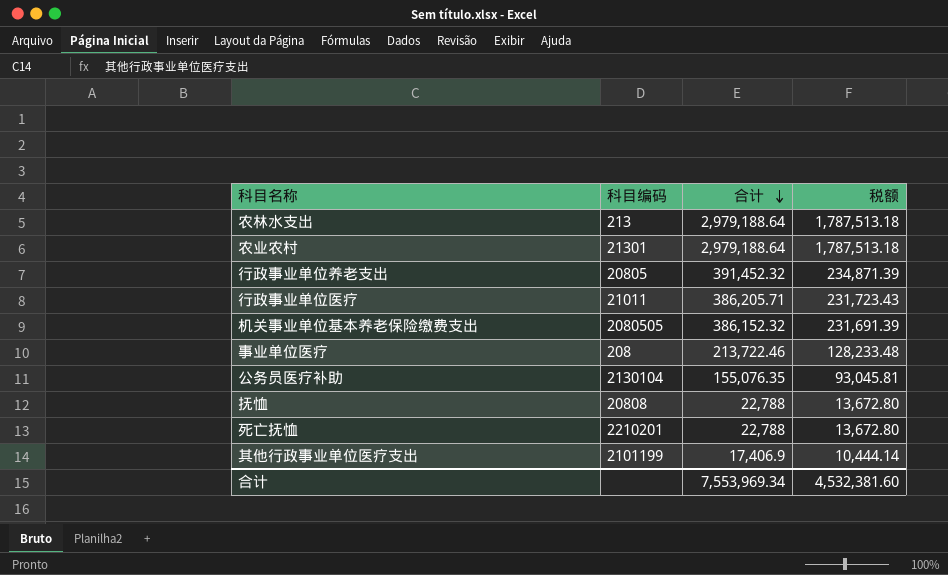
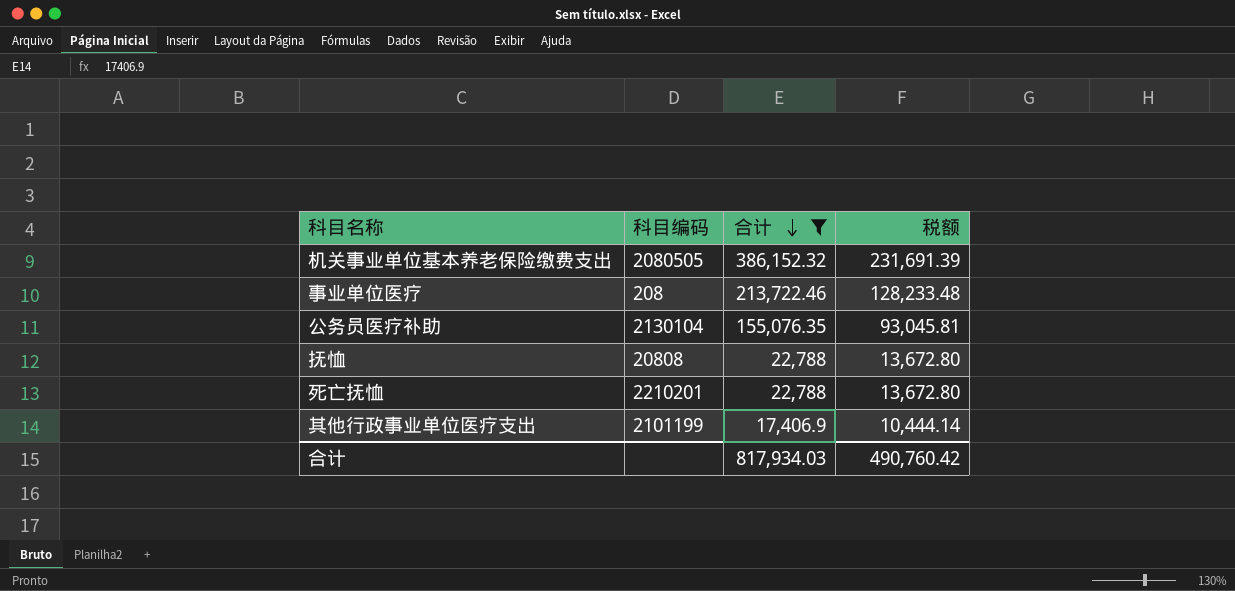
filter: none -> 合计 <= 386,152.32
合计 | 合计: 7,553,969.34 -> 817,934.03
合计 | 税额: 4,532,381.60 -> 490,760.42

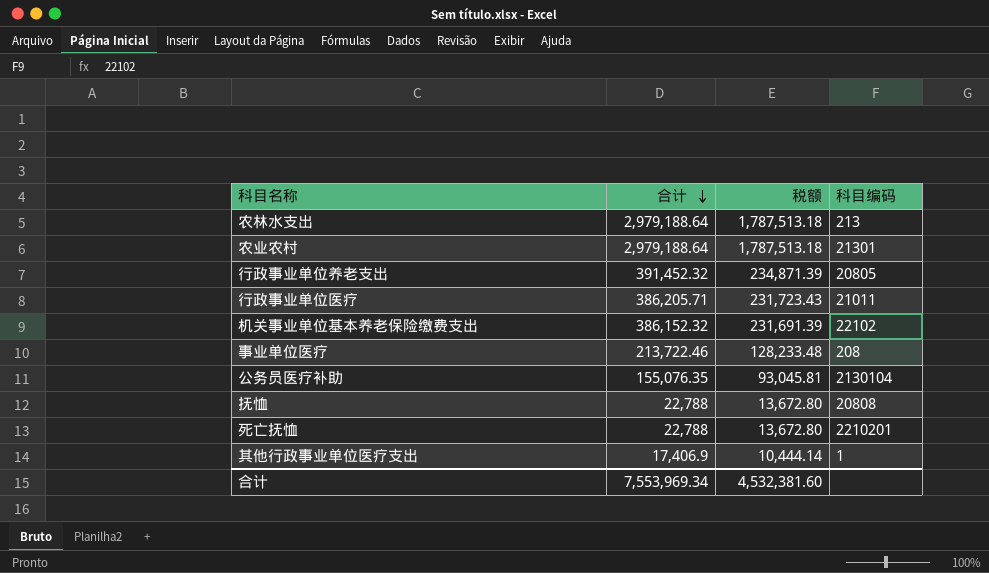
filter: 合计 <= 386,152.32 -> none
column 科目编码 | position: 2 -> 4
机关事业单位基本养老保险缴费支出 | 科目编码: 2080505 -> 22102
其他行政事业单位医疗支出 | 科目编码: 2101199 -> 1
合计 | 合计: 817,934.03 -> 7,553,969.34
合计 | 税额: 490,760.42 -> 4,532,381.60

